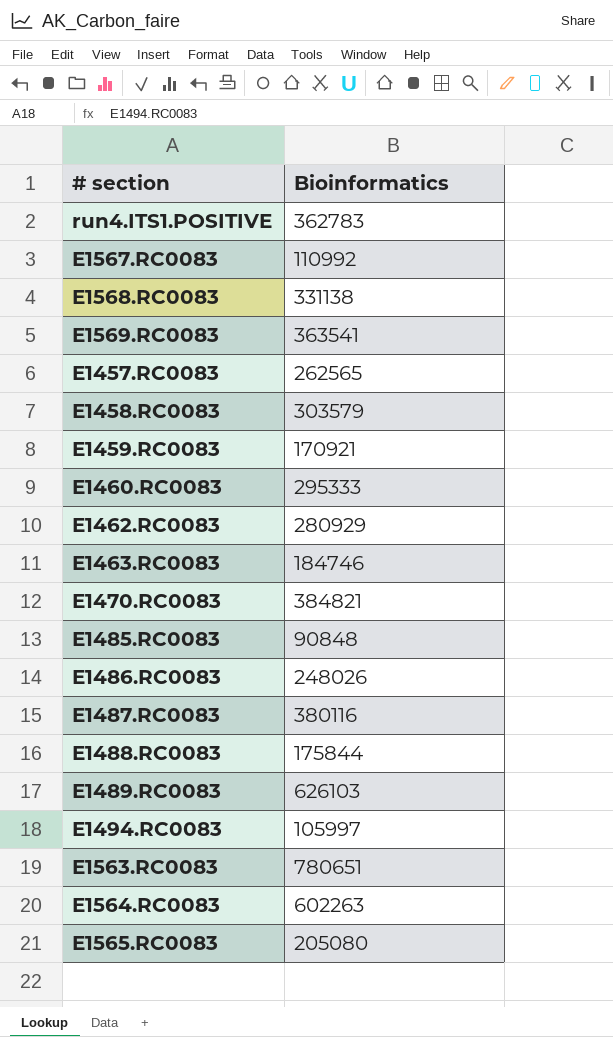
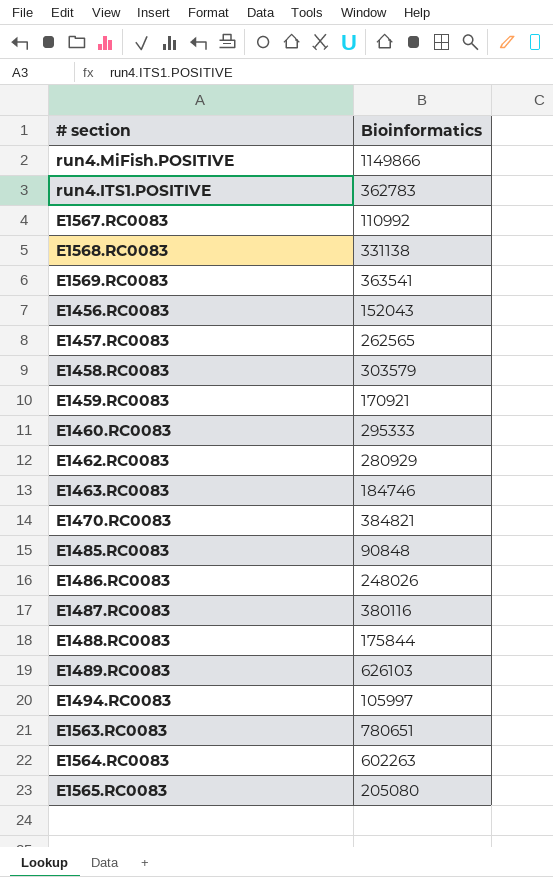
row run4.MiFish.POSITIVE: none -> 1149866
row E1456.RC0083: none -> 152043

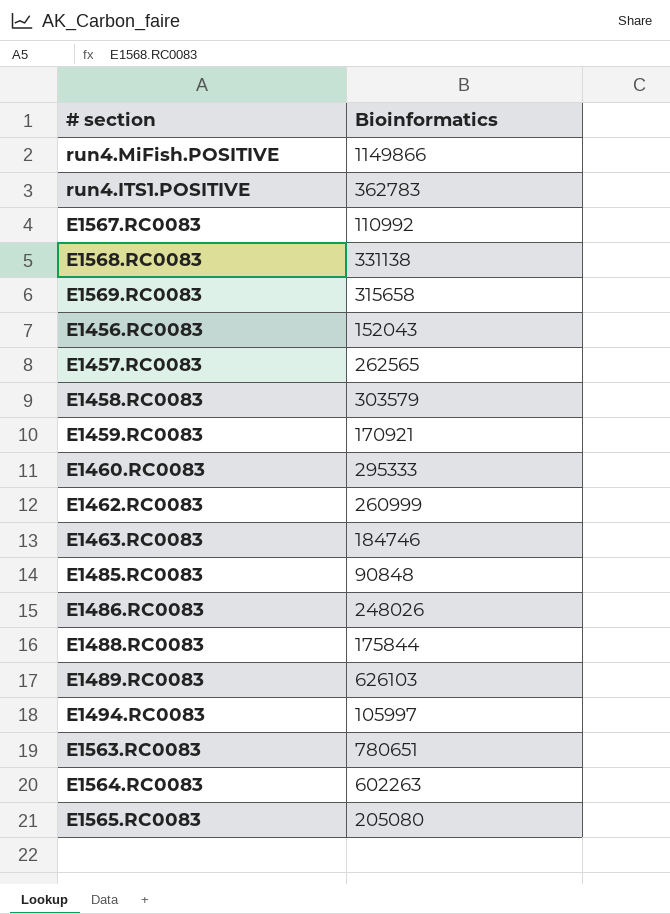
row E1470.RC0083: 384821 -> none
row E1487.RC0083: 380116 -> none
E1569.RC0083 | Bioinformatics: 363541 -> 315658
E1462.RC0083 | Bioinformatics: 280929 -> 260999

